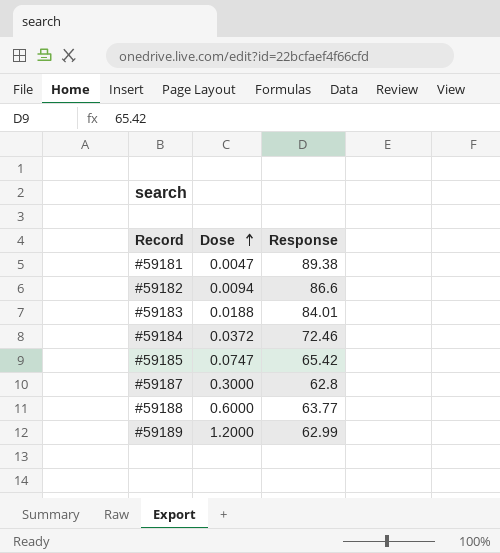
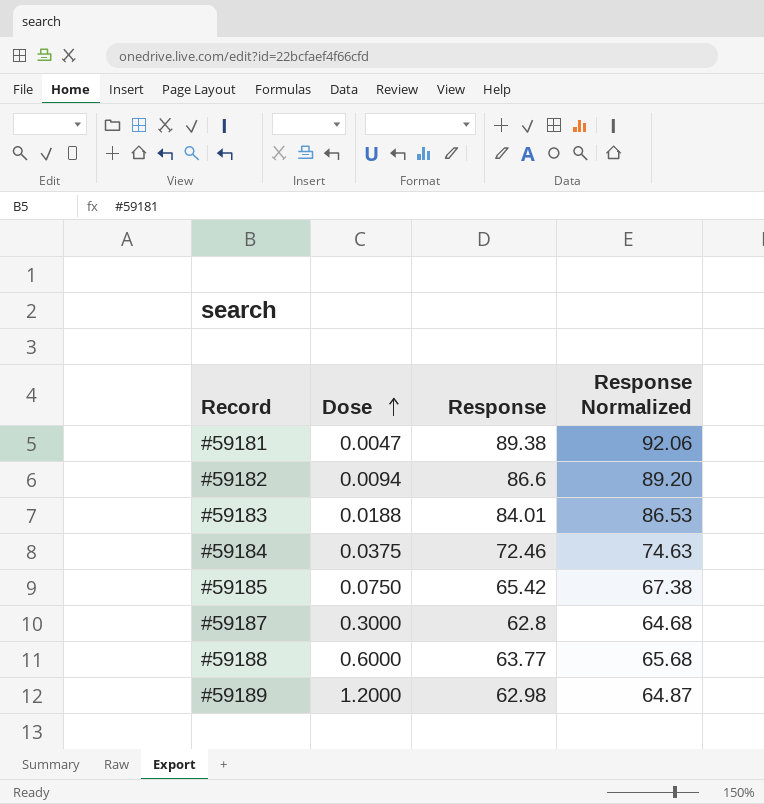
column Response Normalized | formula: none -> [Response] * 1.03
#59184 | Dose: 0.0372 -> 0.0375
#59185 | Dose: 0.0747 -> 0.0750
#59189 | Response: 62.99 -> 62.98

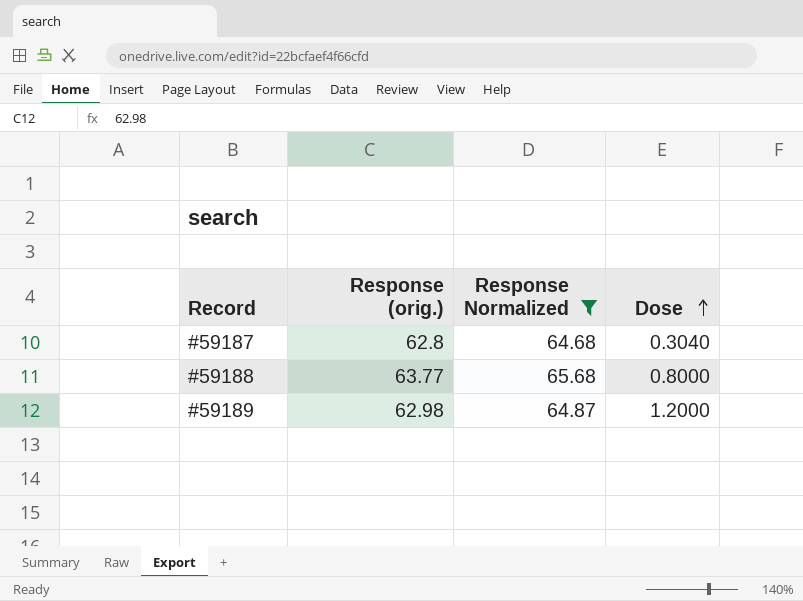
filter: none -> Response Normalized <= 65.68
column name: Response -> Response (orig.)
column Dose | position: 2 -> 4
#59187 | Dose: 0.3000 -> 0.3040
#59188 | Dose: 0.6000 -> 0.8000

